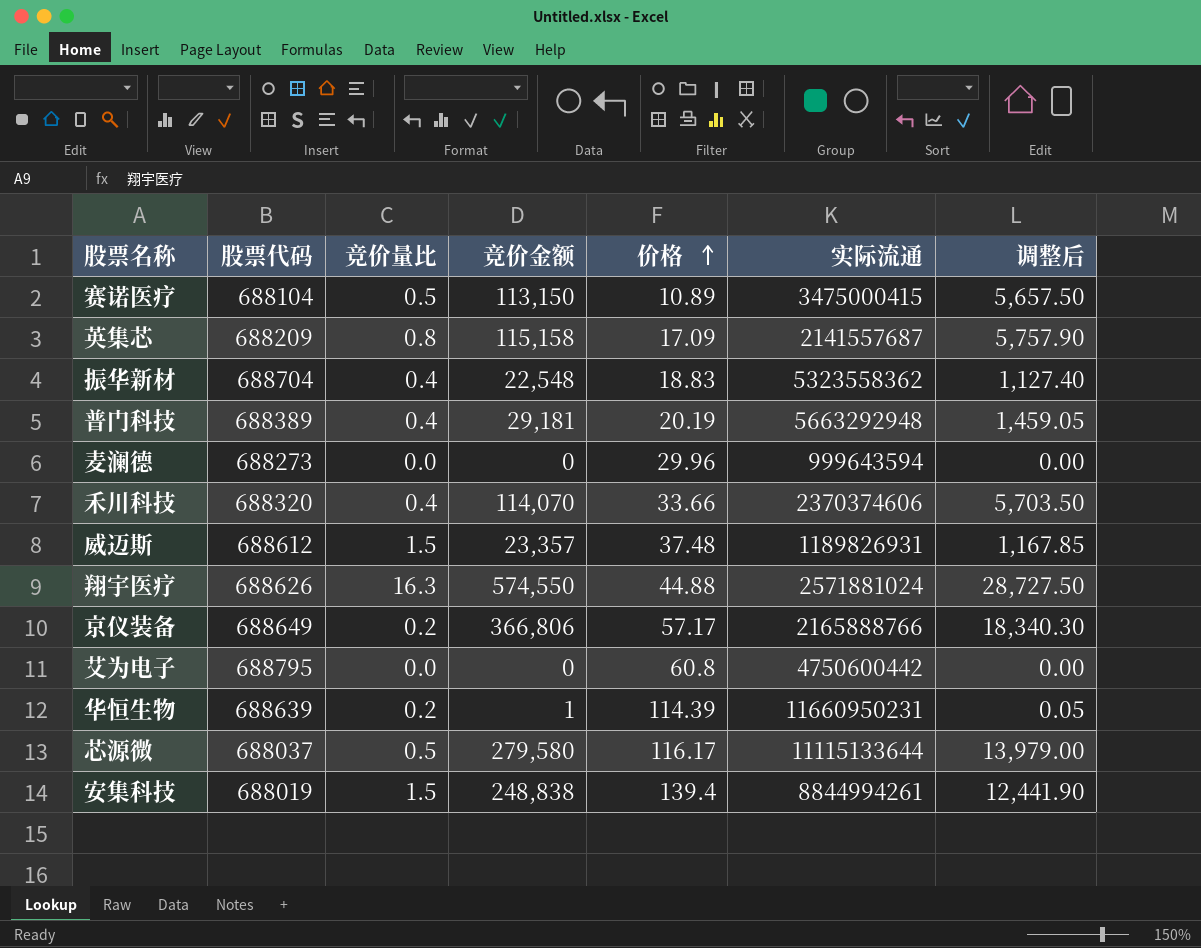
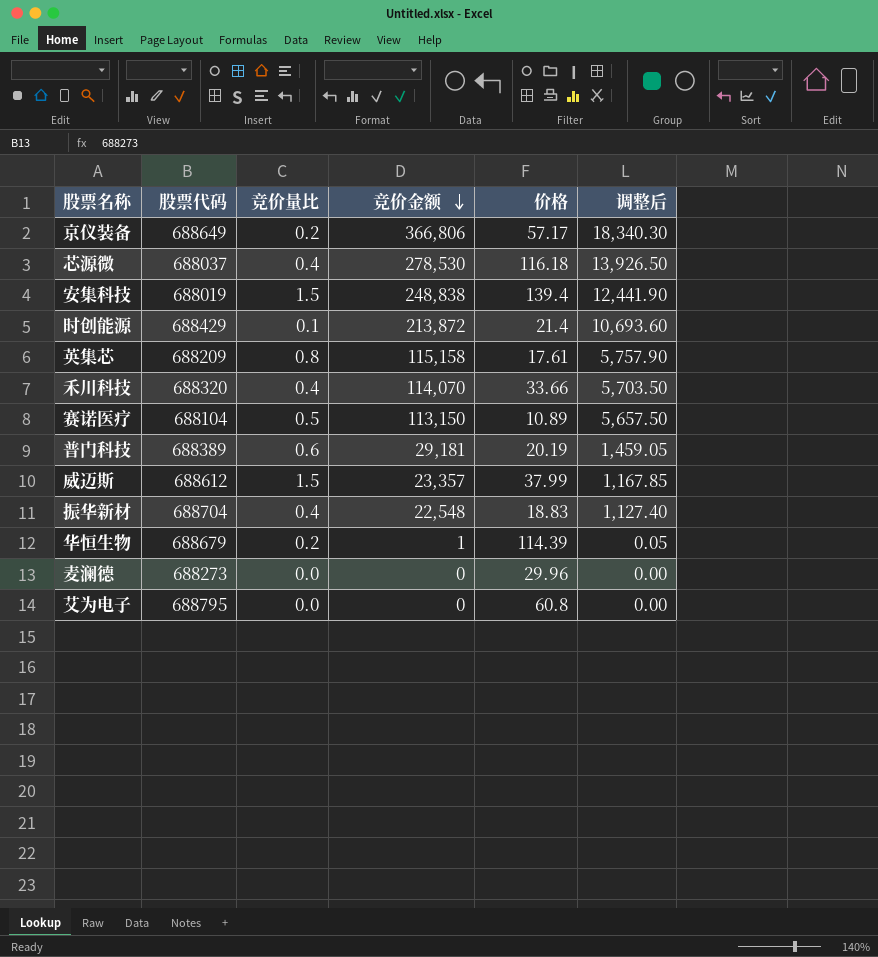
row order: 价格 ascending -> 竞价金额 descending
column 实际流通 | position: 6 -> none
row 翔宇医疗: 688626 | 16.3 | 574,550 | 44.88 | 2571881024 | 28,727.50 -> none
芯源微 | 竞价量比: 0.5 -> 0.4
芯源微 | 竞价金额: 279,580 -> 278,530
芯源微 | 价格: 116.17 -> 116.18
芯源微 | 调整后: 13,979.00 -> 13,926.50
row 时创能源: none -> 688429 | 0.1 | 213,872 | 21.4 | 10,693.60
英集芯 | 价格: 17.09 -> 17.61
普门科技 | 竞价量比: 0.4 -> 0.6
威迈斯 | 价格: 37.48 -> 37.99
华恒生物 | 股票代码: 688639 -> 688679

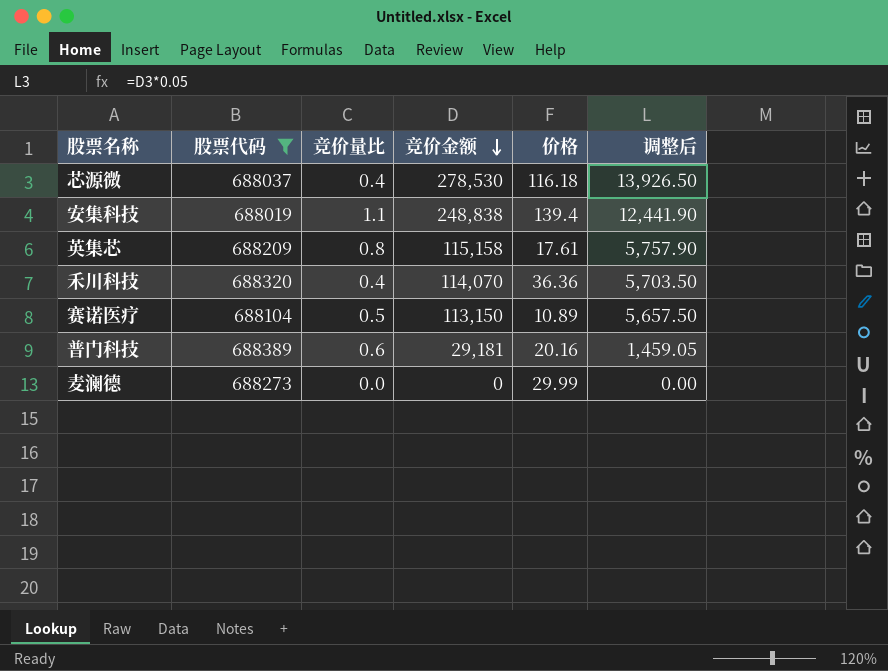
filter: none -> 股票代码 <= 688389
安集科技 | 竞价量比: 1.5 -> 1.1
禾川科技 | 价格: 33.66 -> 36.36
普门科技 | 价格: 20.19 -> 20.16
麦澜德 | 价格: 29.96 -> 29.99

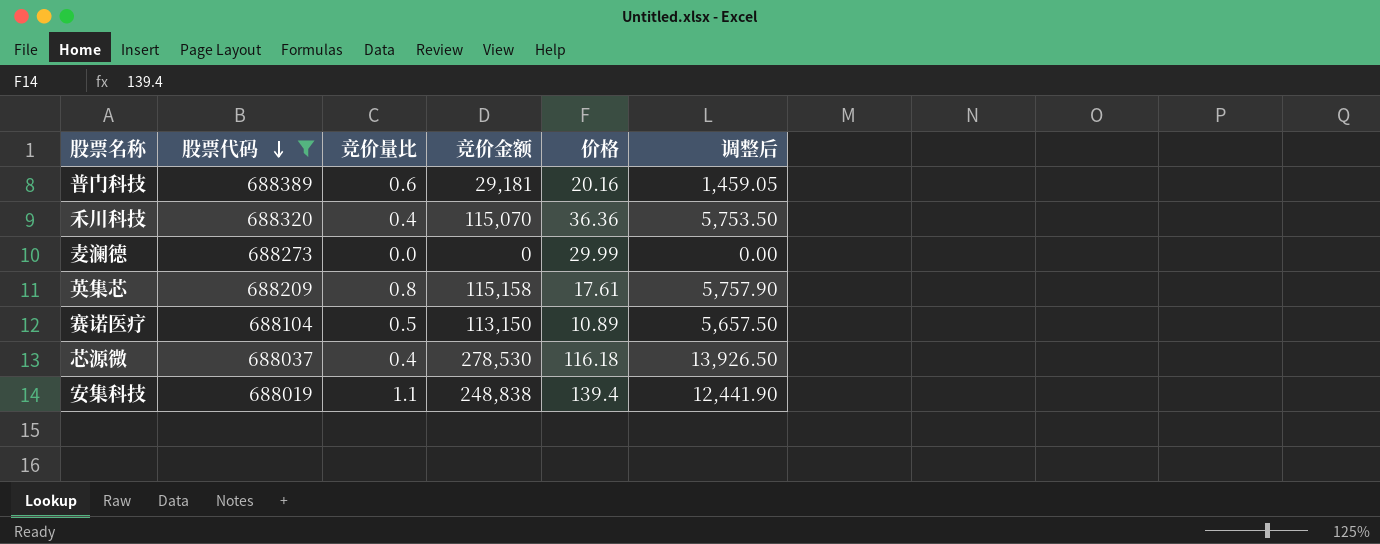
row order: 竞价金额 descending -> 股票代码 descending
禾川科技 | 竞价金额: 114,070 -> 115,070
禾川科技 | 调整后: 5,703.50 -> 5,753.50

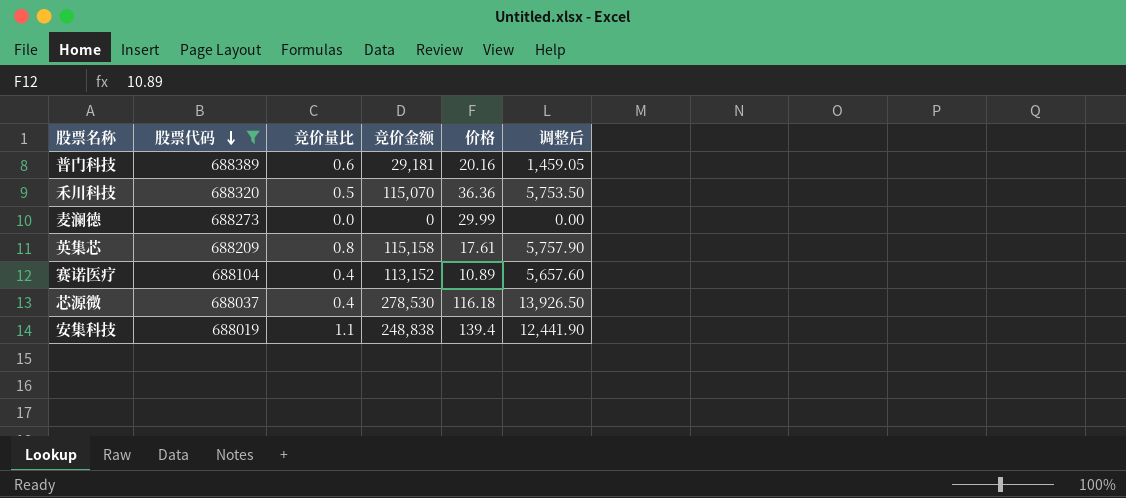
禾川科技 | 竞价量比: 0.4 -> 0.5
赛诺医疗 | 竞价量比: 0.5 -> 0.4
赛诺医疗 | 竞价金额: 113,150 -> 113,152
赛诺医疗 | 调整后: 5,657.50 -> 5,657.60

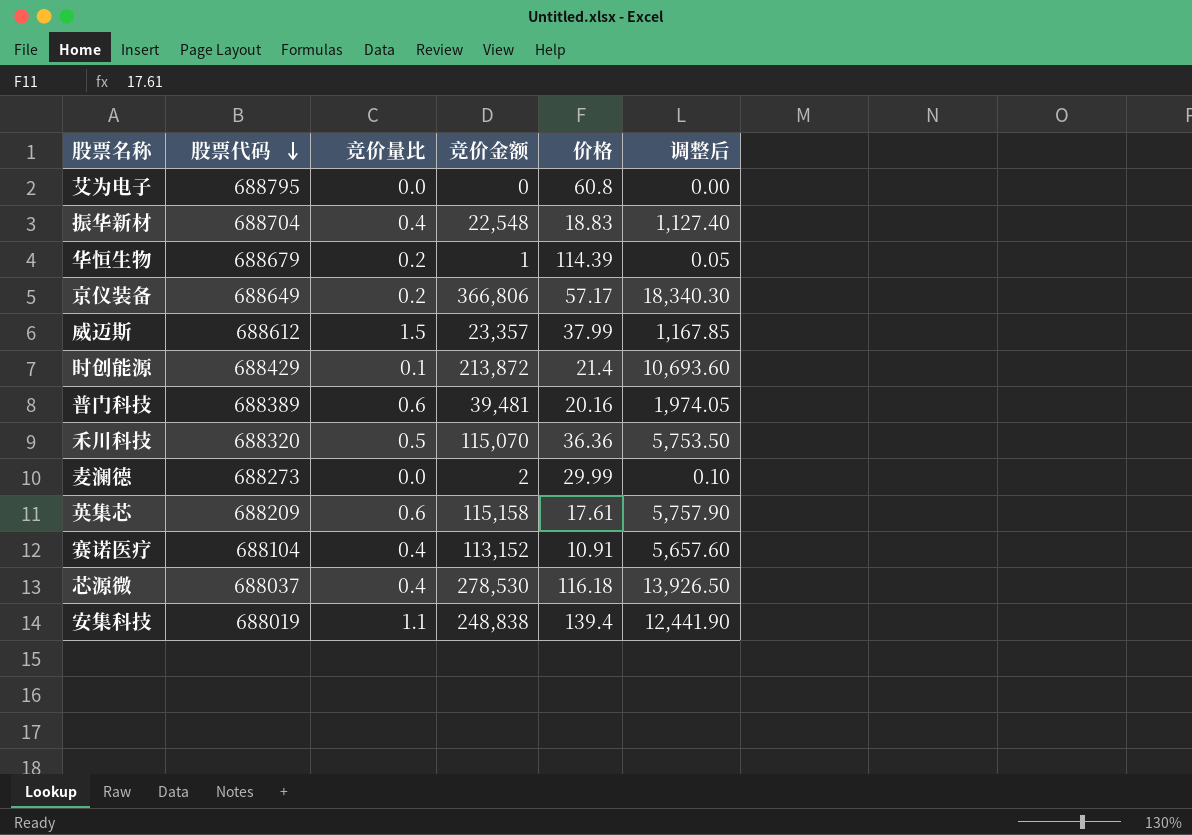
filter: 股票代码 <= 688389 -> none
普门科技 | 竞价金额: 29,181 -> 39,481
普门科技 | 调整后: 1,459.05 -> 1,974.05
麦澜德 | 竞价金额: 0 -> 2
麦澜德 | 调整后: 0.00 -> 0.10
英集芯 | 竞价量比: 0.8 -> 0.6
赛诺医疗 | 价格: 10.89 -> 10.91

